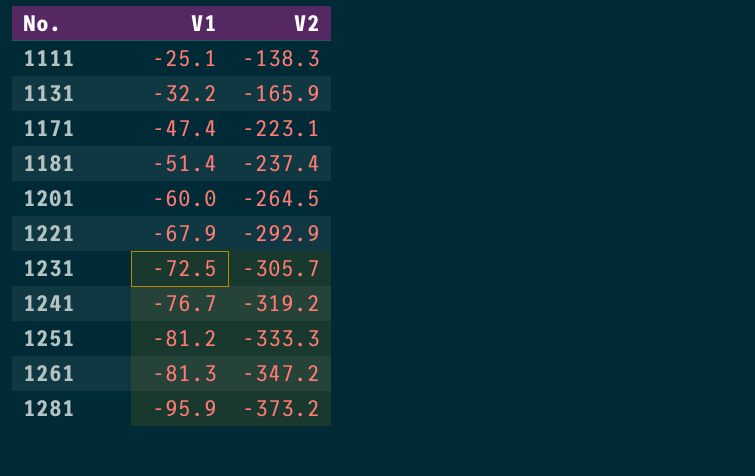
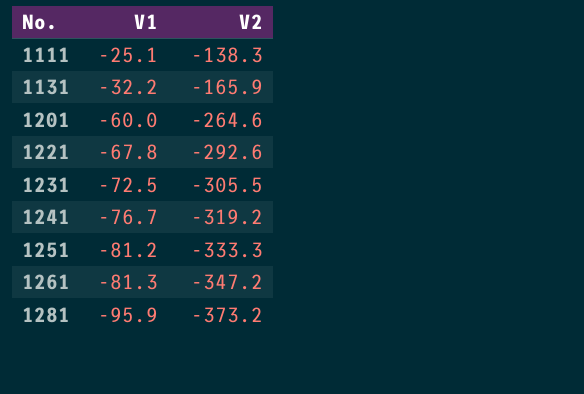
row 1171: -47.4 | -223.1 -> none
row 1181: -51.4 | -237.4 -> none
1201 | V2: -264.5 -> -264.6
1221 | V1: -67.9 -> -67.8
1221 | V2: -292.9 -> -292.6
1231 | V2: -305.7 -> -305.5

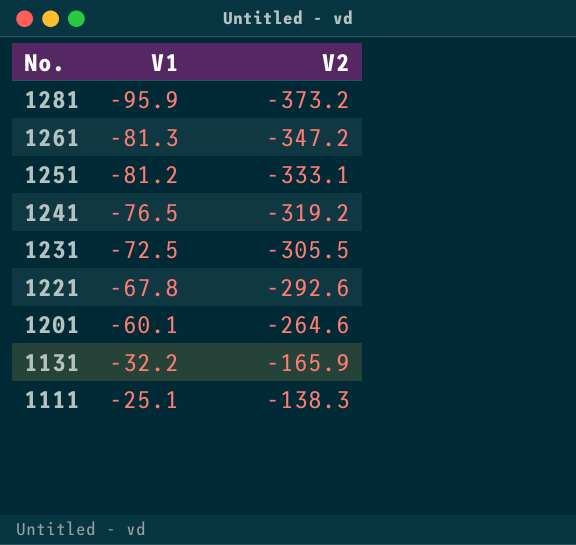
row order: No. ascending -> No. descending
1251 | V2: -333.3 -> -333.1
1241 | V1: -76.7 -> -76.5
1201 | V1: -60.0 -> -60.1

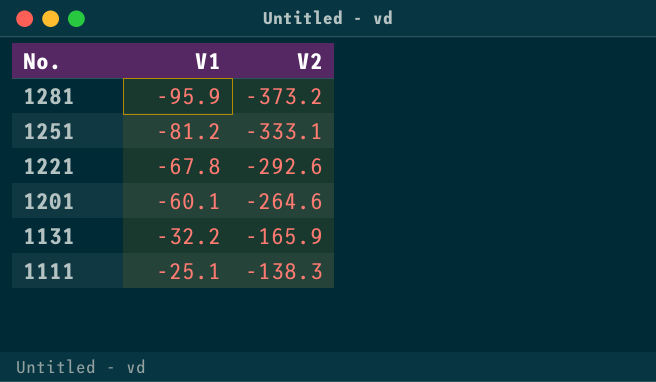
row 1261: -81.3 | -347.2 -> none
row 1241: -76.5 | -319.2 -> none
row 1231: -72.5 | -305.5 -> none

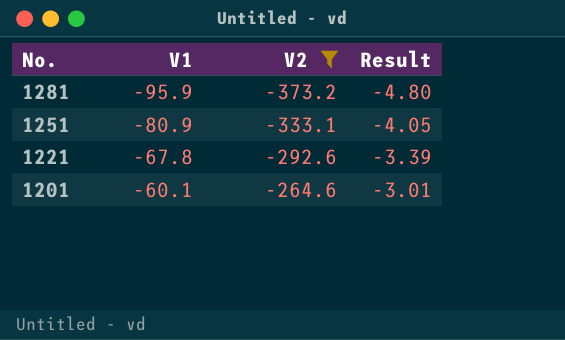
filter: none -> V2 <= -264.6
column Result | formula: none -> [V1] * 0.05
1251 | V1: -81.2 -> -80.9

